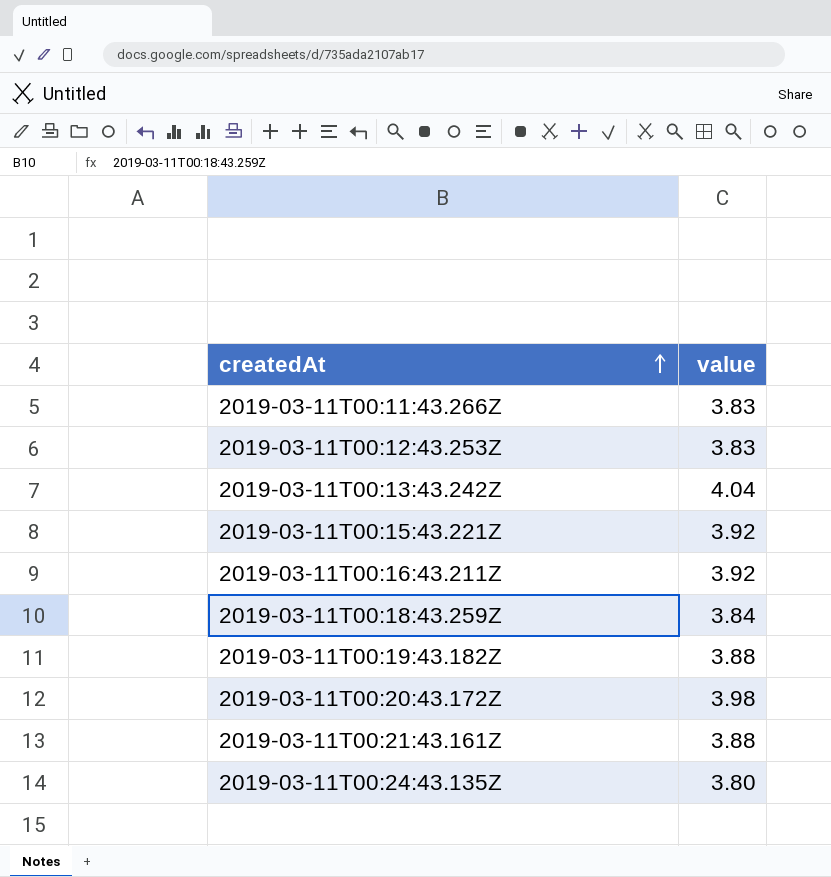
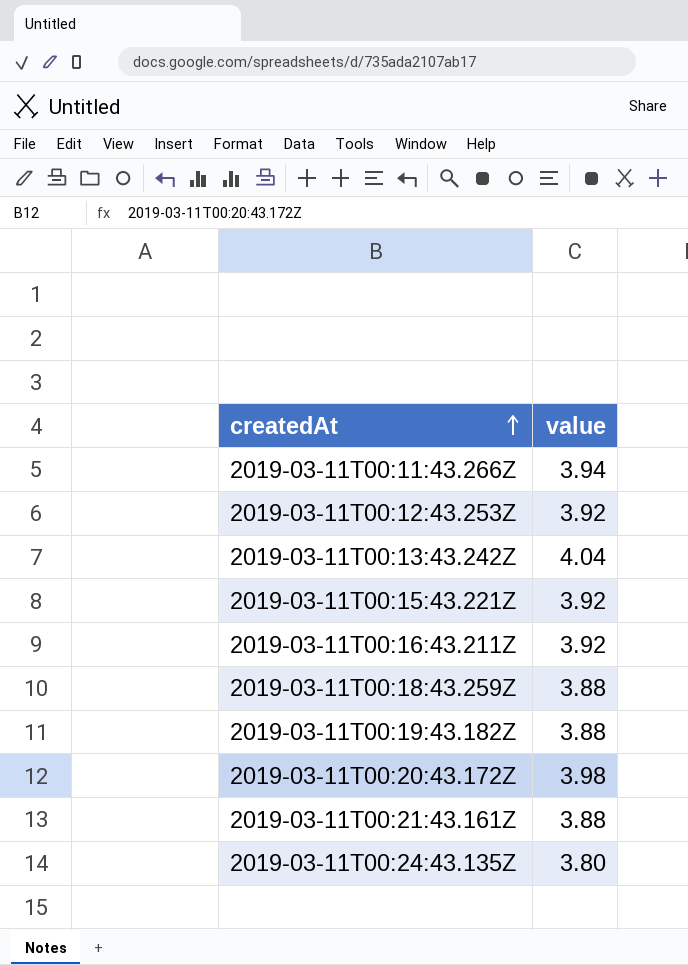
2019-03-11T00:11:43.266Z | value: 3.83 -> 3.94
2019-03-11T00:12:43.253Z | value: 3.83 -> 3.92
2019-03-11T00:18:43.259Z | value: 3.84 -> 3.88

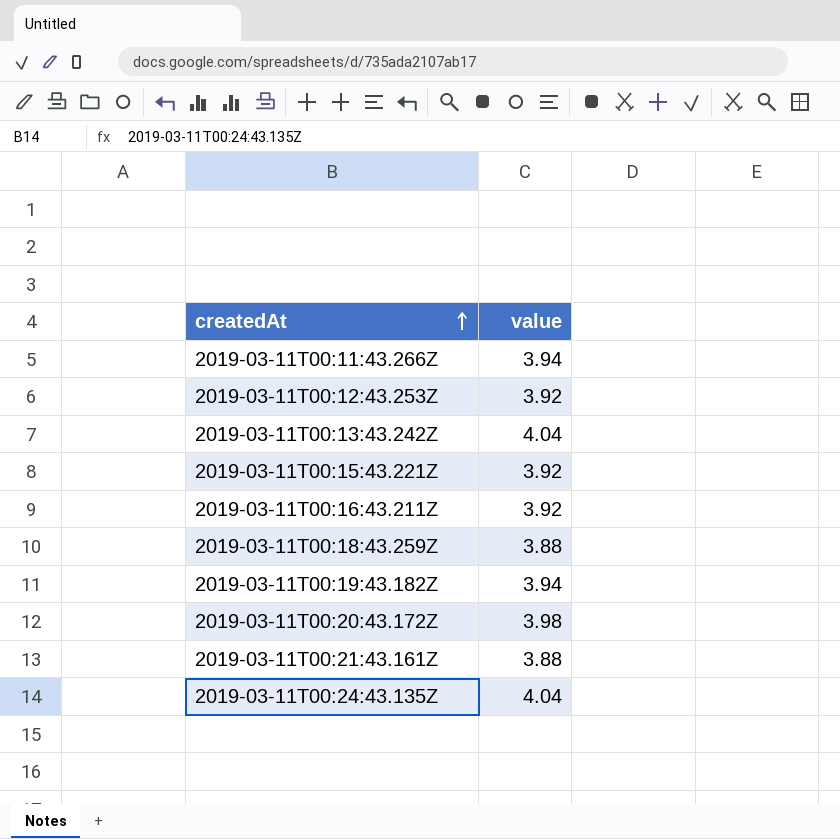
2019-03-11T00:19:43.182Z | value: 3.88 -> 3.94
2019-03-11T00:24:43.135Z | value: 3.80 -> 4.04

